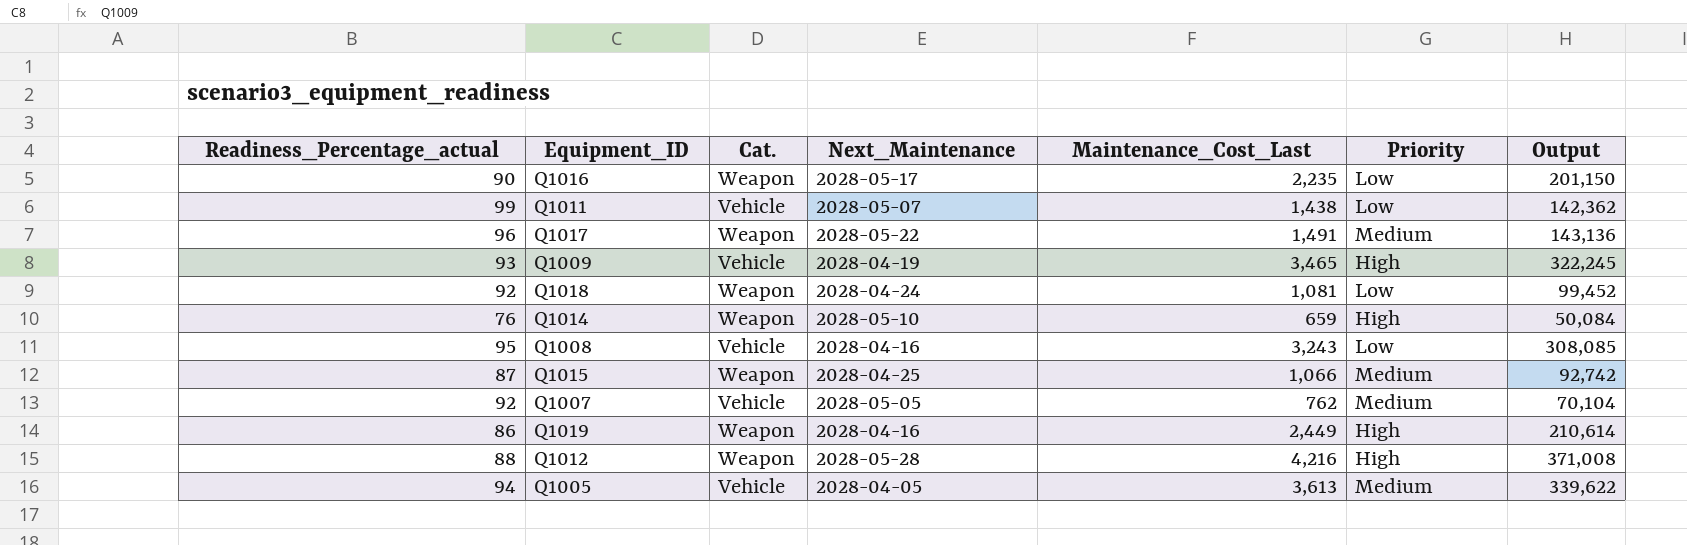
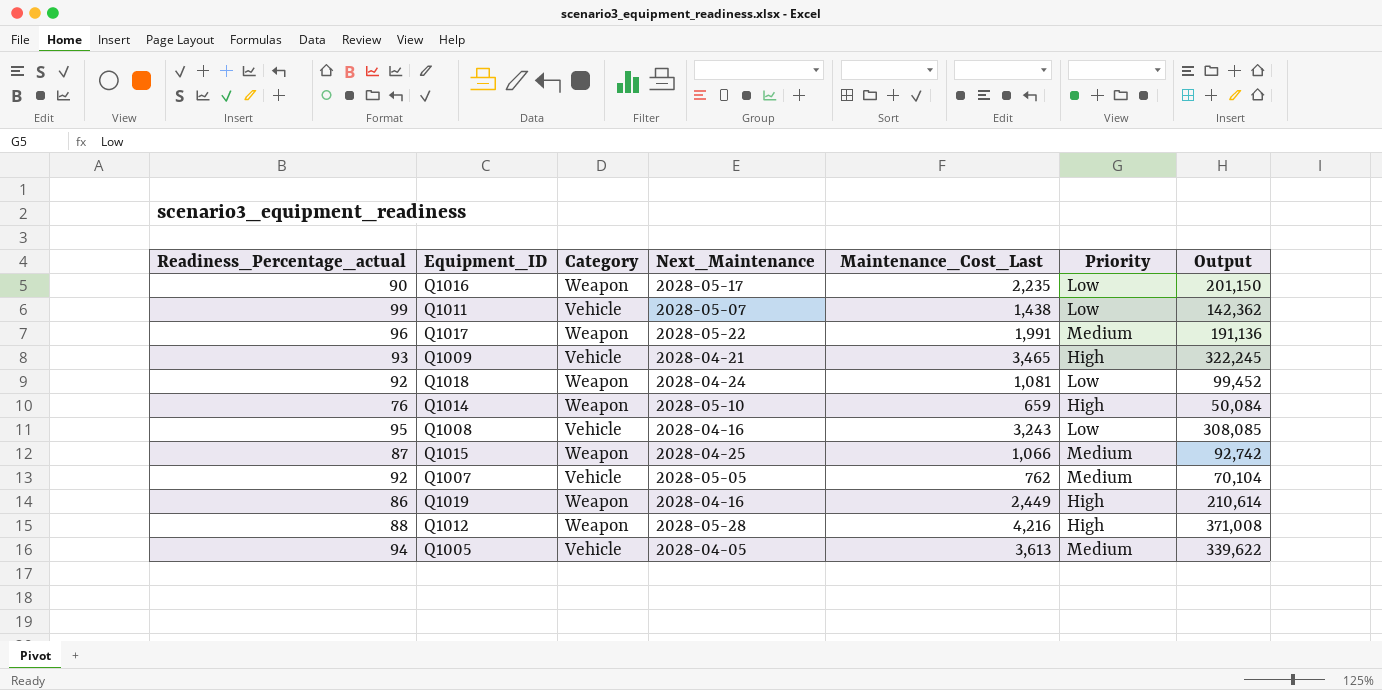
column name: Cat. -> Category
Q1017 | Maintenance_Cost_Last: 1,491 -> 1,991
Q1017 | Output: 143,136 -> 191,136
Q1009 | Next_Maintenance: 2028-04-19 -> 2028-04-21

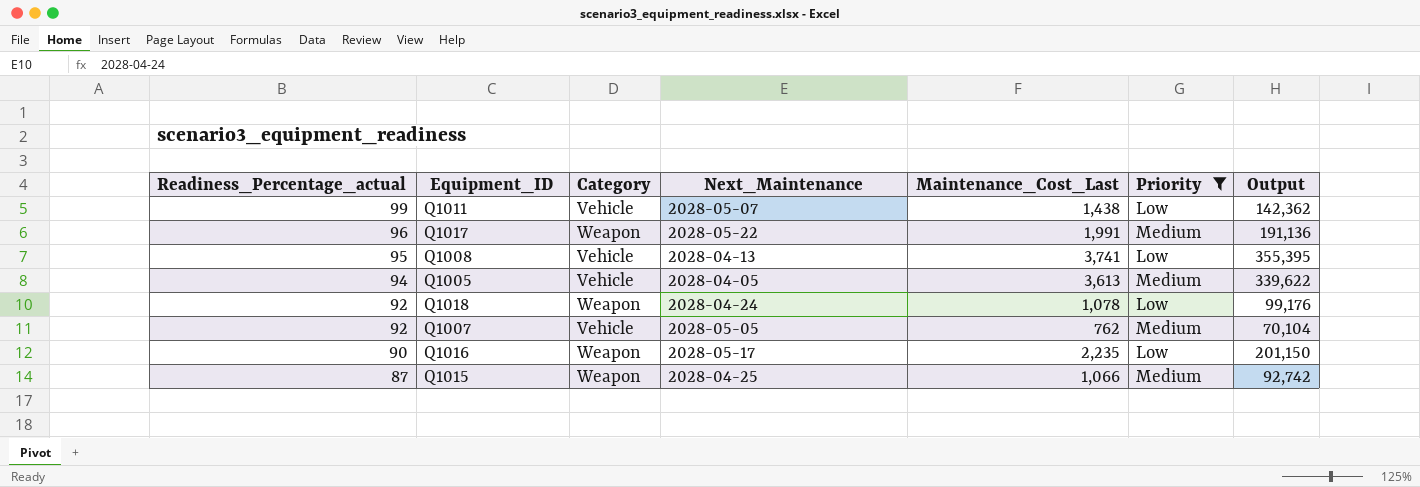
filter: none -> Priority != High
row order: none -> Readiness_Percentage_actual descending
Q1008 | Next_Maintenance: 2028-04-16 -> 2028-04-13
Q1008 | Maintenance_Cost_Last: 3,243 -> 3,741
Q1008 | Output: 308,085 -> 355,395
Q1018 | Maintenance_Cost_Last: 1,081 -> 1,078
Q1018 | Output: 99,452 -> 99,176

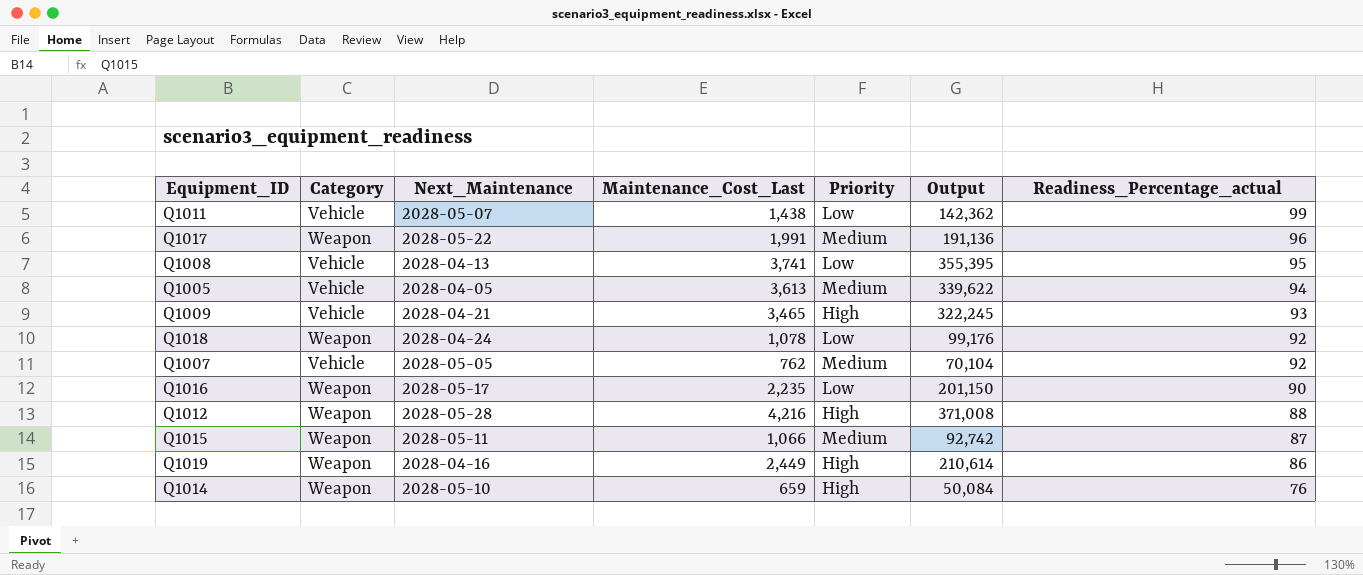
filter: Priority != High -> none
column Readiness_Percentage_actual | position: 1 -> 7
Q1015 | Next_Maintenance: 2028-04-25 -> 2028-05-11

